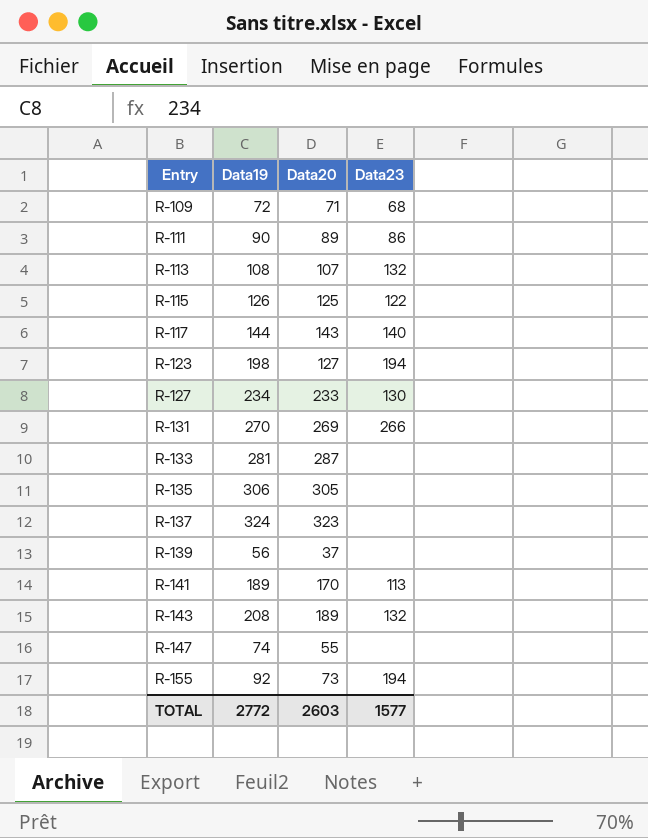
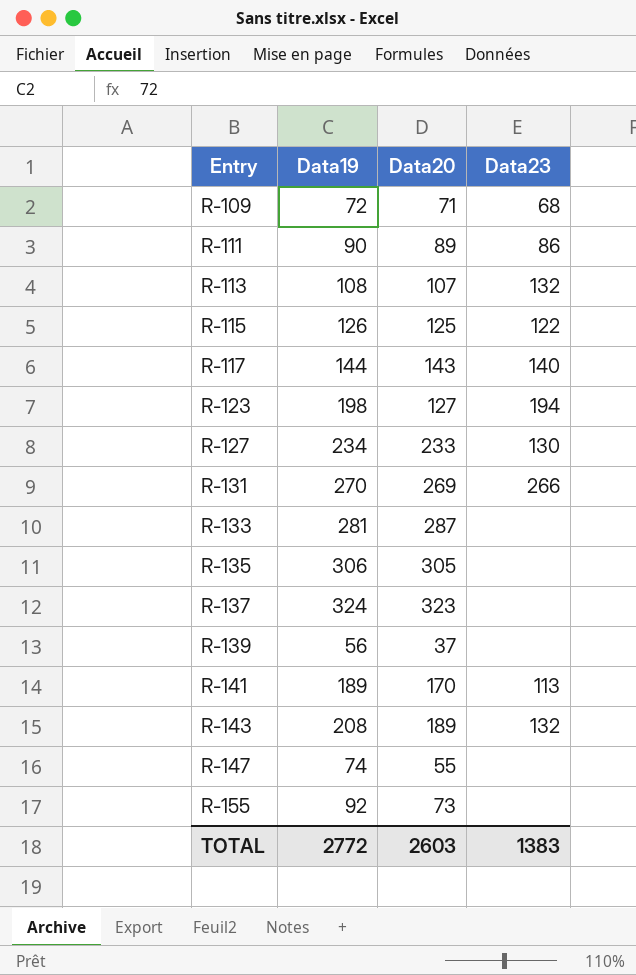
R-155 | Data23: 194 -> none
TOTAL | Data23: 1577 -> 1383

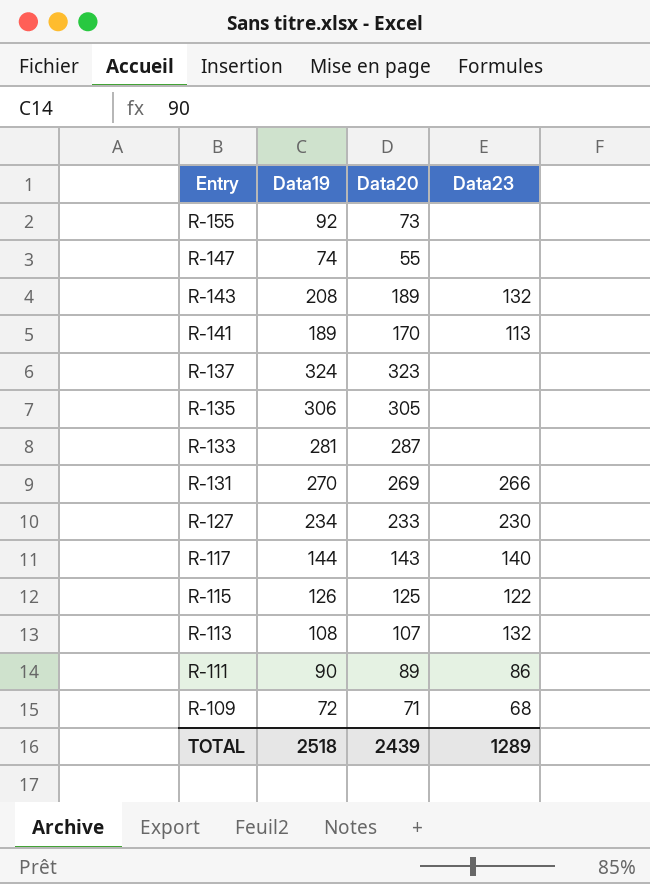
row order: Entry ascending -> Entry descending
row R-123: 198 | 127 | 194 -> none
row R-139: 56 | 37 | none -> none
R-127 | Data23: 130 -> 230
TOTAL | Data19: 2772 -> 2518
TOTAL | Data20: 2603 -> 2439
TOTAL | Data23: 1383 -> 1289

